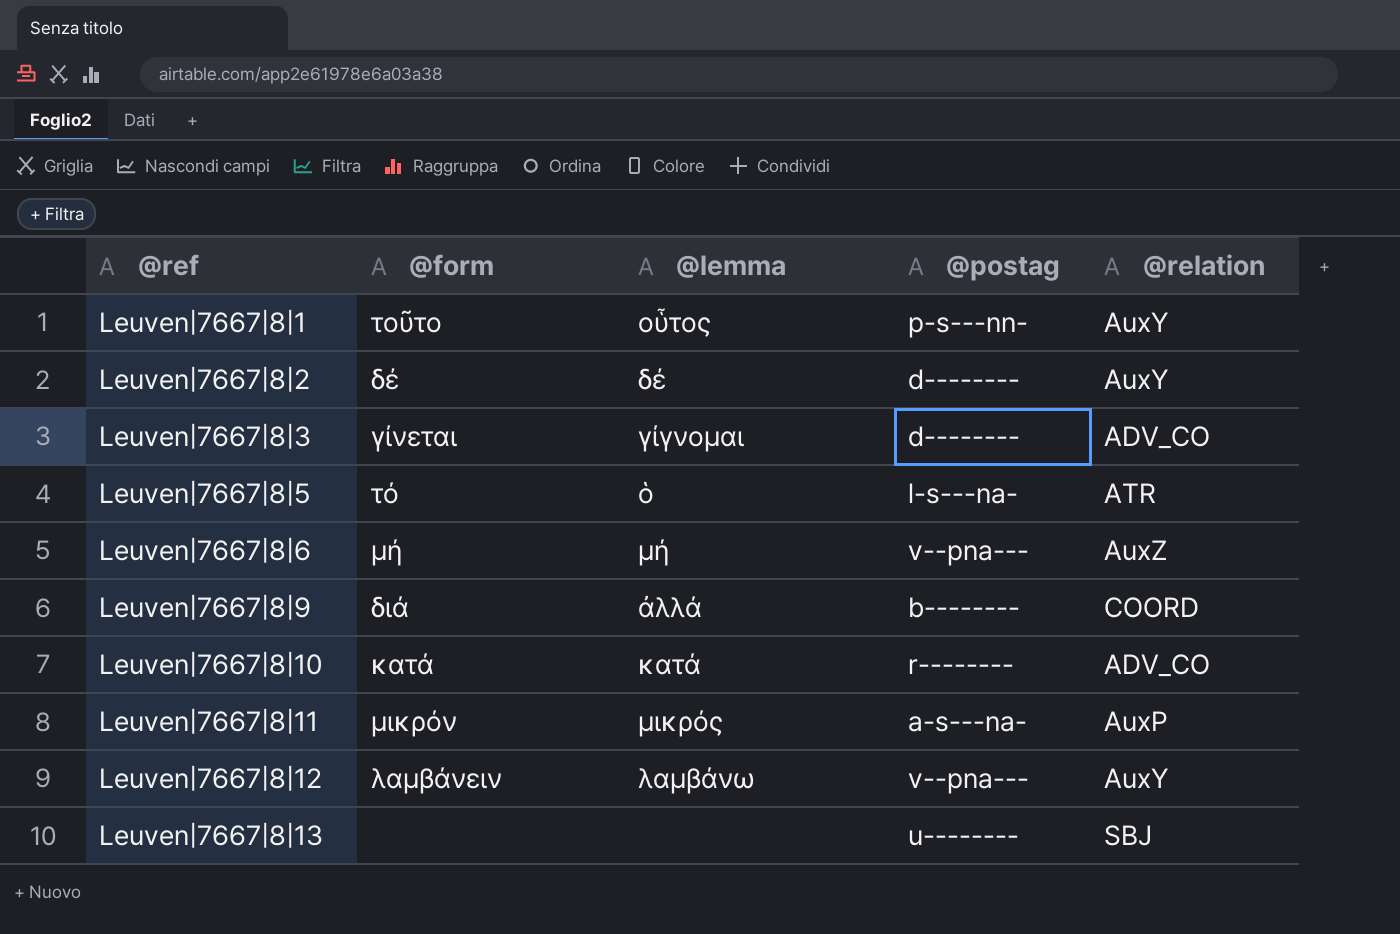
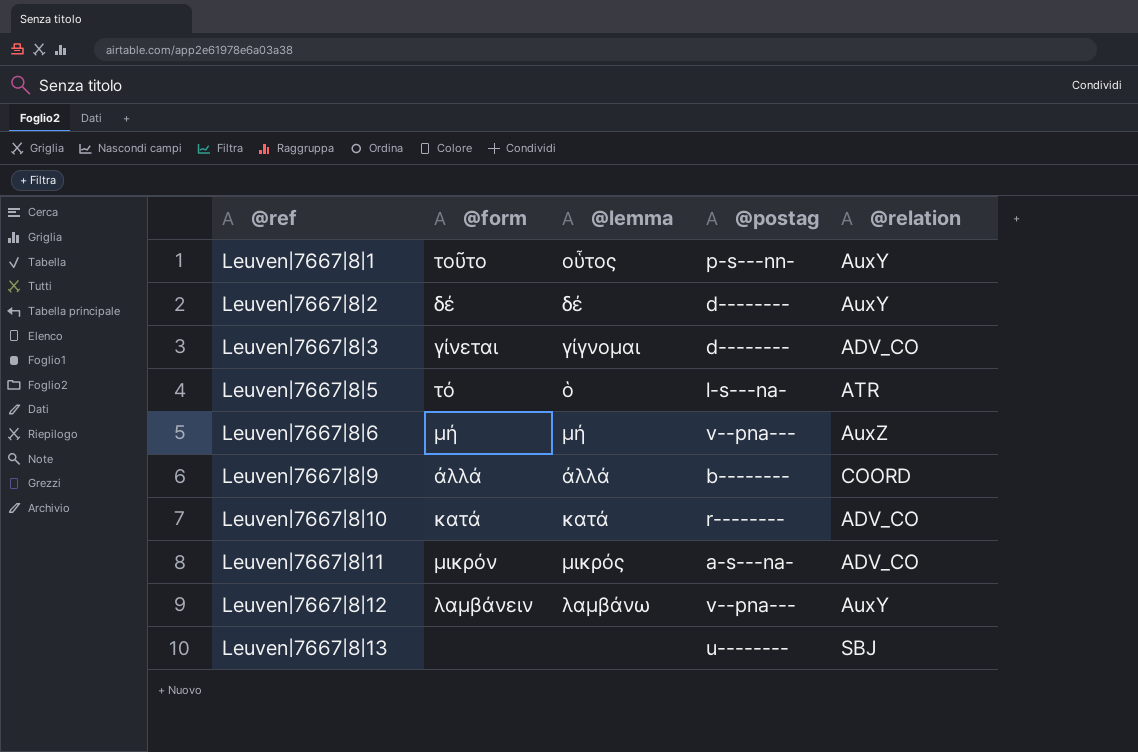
Leuven|7667|8|9 | @form: διά -> ἀλλά
Leuven|7667|8|11 | @relation: AuxP -> ADV_CO

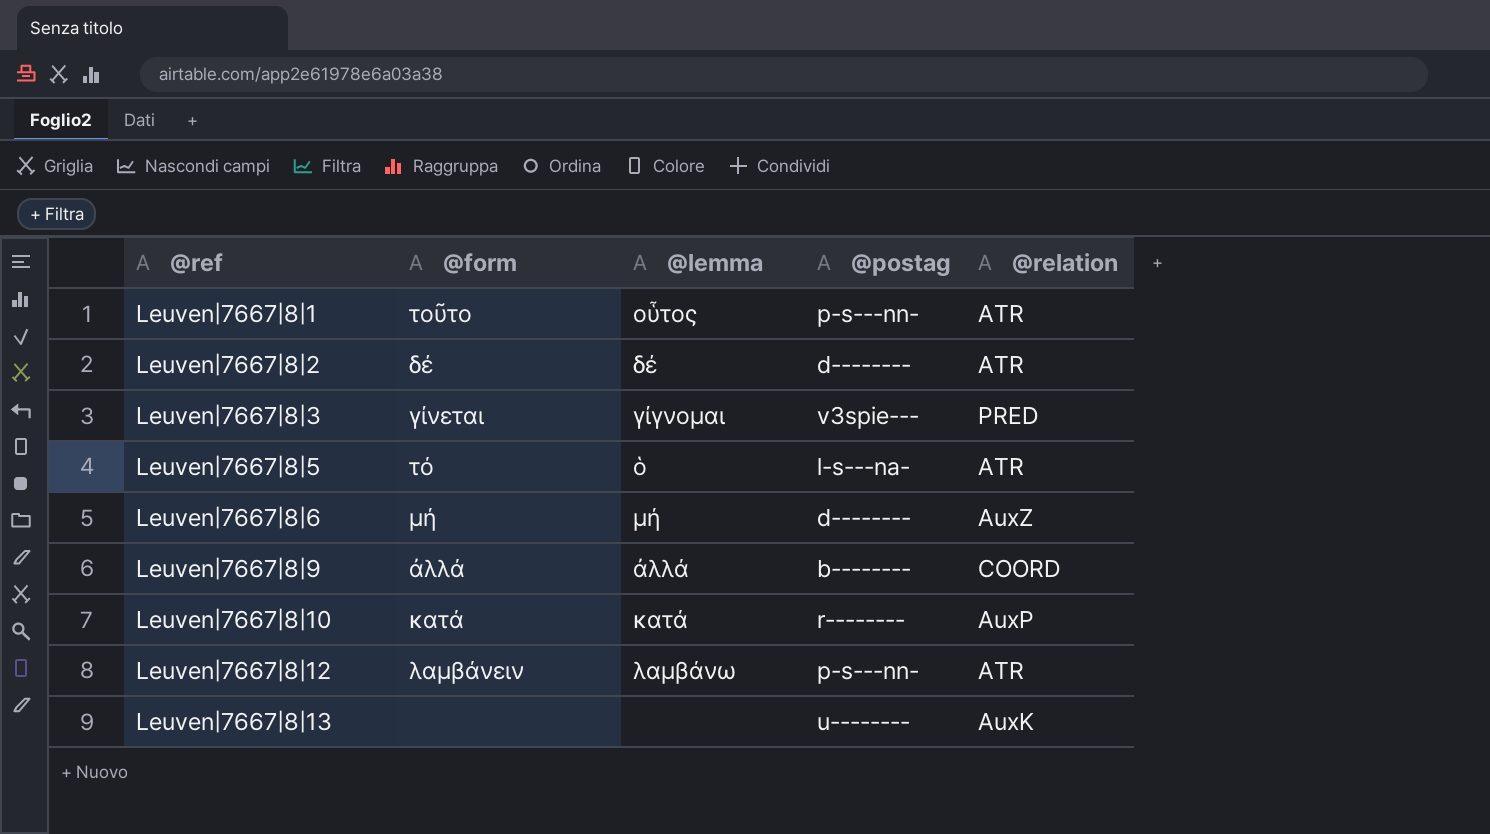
row Leuven|7667|8|11: μικρόν | μικρός | a-s---na- | ADV_CO -> none
Leuven|7667|8|1 | @relation: AuxY -> ATR
Leuven|7667|8|2 | @relation: AuxY -> ATR
Leuven|7667|8|3 | @postag: d-------- -> v3spie---
Leuven|7667|8|3 | @relation: ADV_CO -> PRED
Leuven|7667|8|6 | @postag: v--pna--- -> d--------
Leuven|7667|8|10 | @relation: ADV_CO -> AuxP
Leuven|7667|8|12 | @postag: v--pna--- -> p-s---nn-
Leuven|7667|8|12 | @relation: AuxY -> ATR
Leuven|7667|8|13 | @relation: SBJ -> AuxK

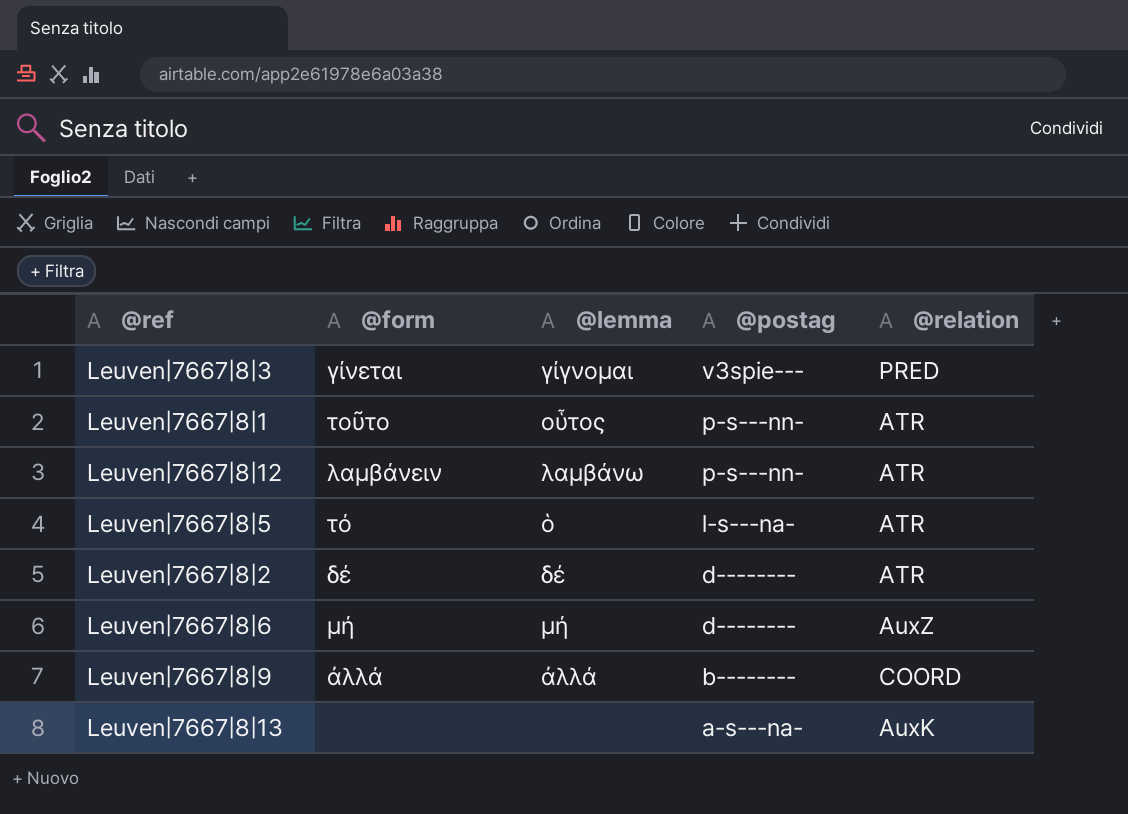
row order: @ref ascending -> @postag descending
row Leuven|7667|8|10: κατά | κατά | r-------- | AuxP -> none
Leuven|7667|8|13 | @postag: u-------- -> a-s---na-

